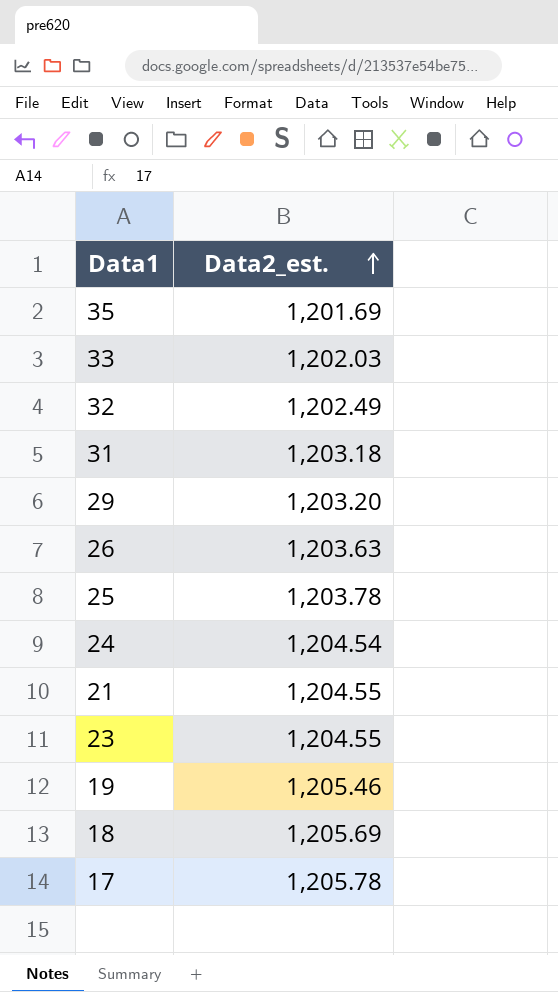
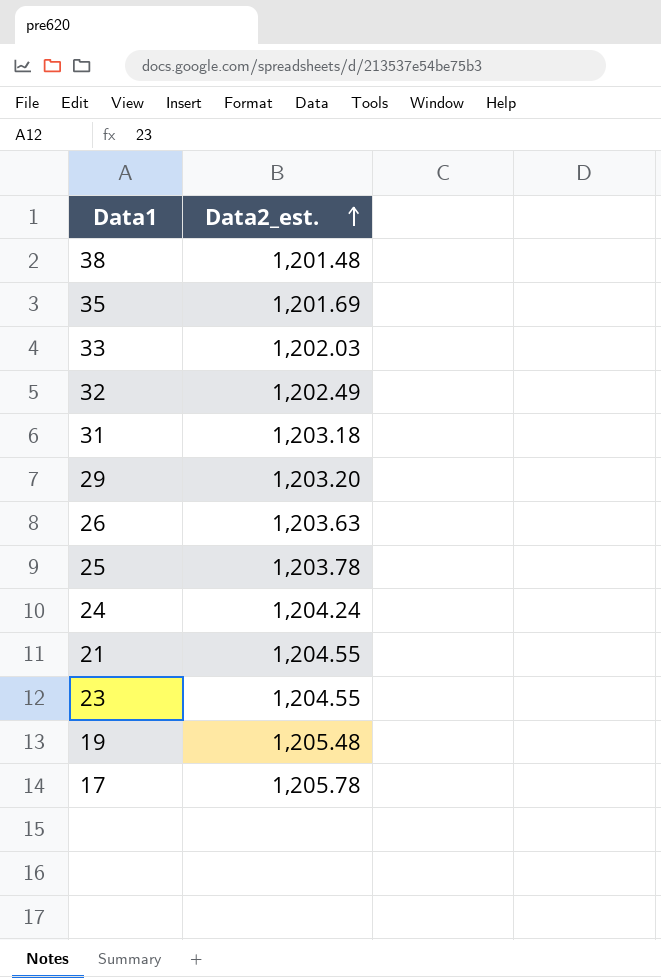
row 18: 1,205.69 -> none
row 38: none -> 1,201.48
24 | Data2_est.: 1,204.54 -> 1,204.24
19 | Data2_est.: 1,205.46 -> 1,205.48

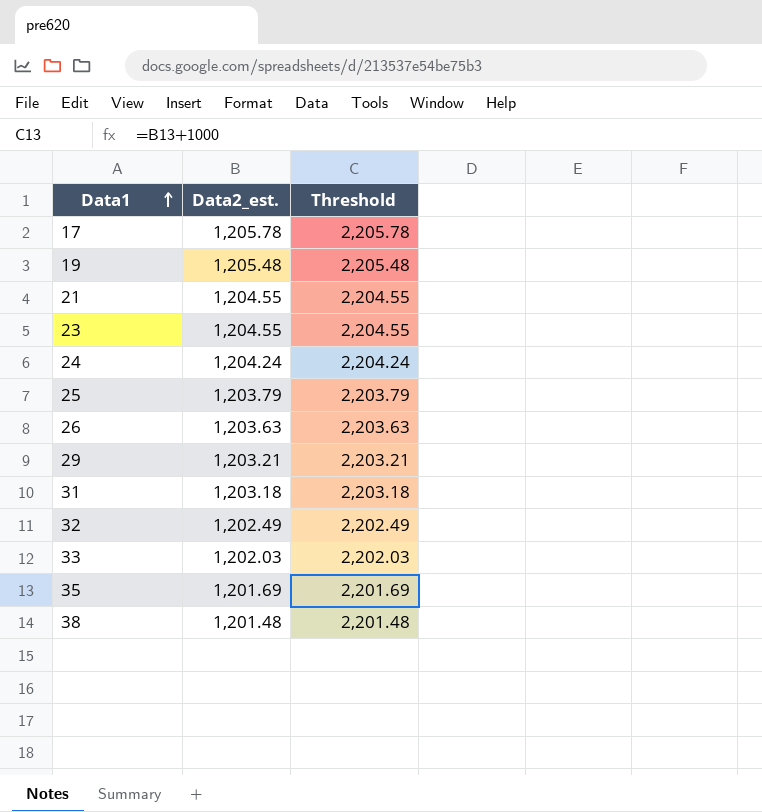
row order: Data2_est. ascending -> Data1 ascending
column Threshold | formula: none -> [Data2_est.] + 1000
25 | Data2_est.: 1,203.78 -> 1,203.79
29 | Data2_est.: 1,203.20 -> 1,203.21

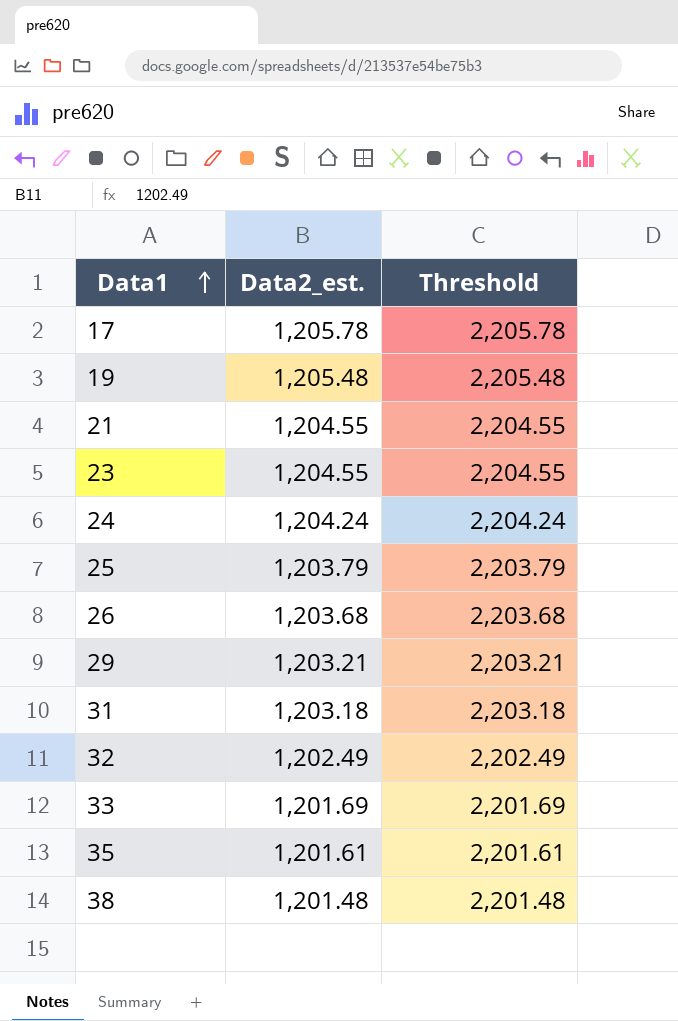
26 | Data2_est.: 1,203.63 -> 1,203.68
26 | Threshold: 2,203.63 -> 2,203.68
33 | Data2_est.: 1,202.03 -> 1,201.69
33 | Threshold: 2,202.03 -> 2,201.69
35 | Data2_est.: 1,201.69 -> 1,201.61
35 | Threshold: 2,201.69 -> 2,201.61

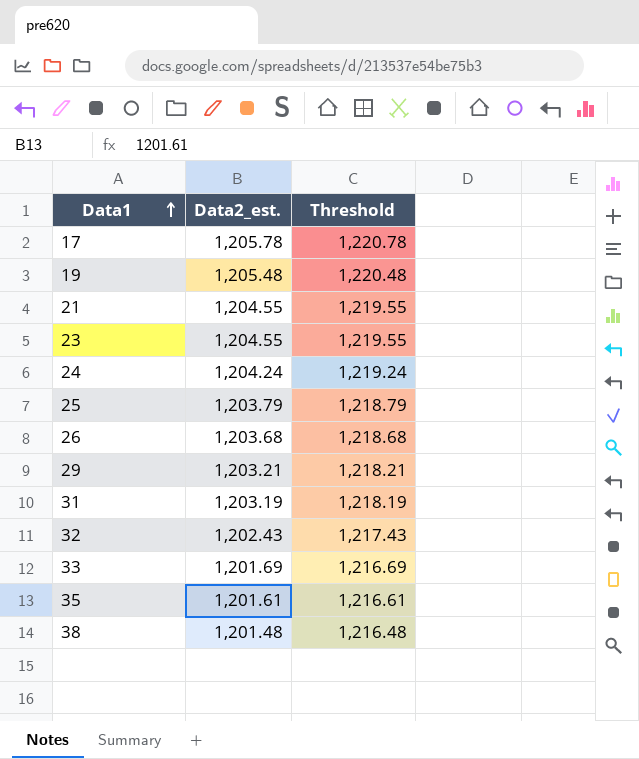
column Threshold | formula: [Data2_est.] + 1000 -> [Data2_est.] + 15
31 | Data2_est.: 1,203.18 -> 1,203.19
32 | Data2_est.: 1,202.49 -> 1,202.43

